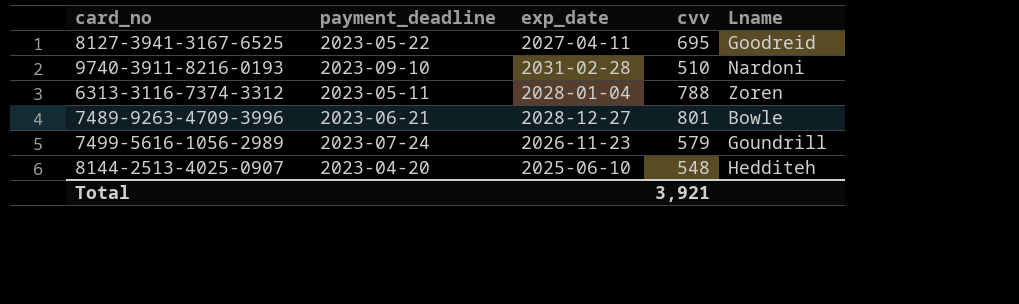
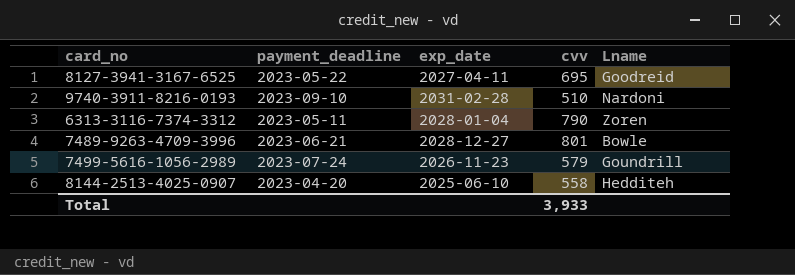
6313-3116-7374-3312 | cvv: 788 -> 790
8144-2513-4025-0907 | cvv: 548 -> 558
Total | cvv: 3,921 -> 3,933

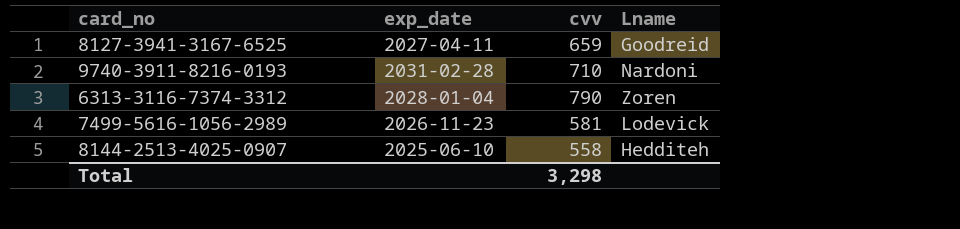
column payment_deadline | position: 2 -> none
row 7489-9263-4709-3996: 2023-06-21 | 2028-12-27 | 801 | Bowle -> none
8127-3941-3167-6525 | cvv: 695 -> 659
9740-3911-8216-0193 | cvv: 510 -> 710
7499-5616-1056-2989 | cvv: 579 -> 581
7499-5616-1056-2989 | Lname: Goundrill -> Lodevick
Total | cvv: 3,933 -> 3,298

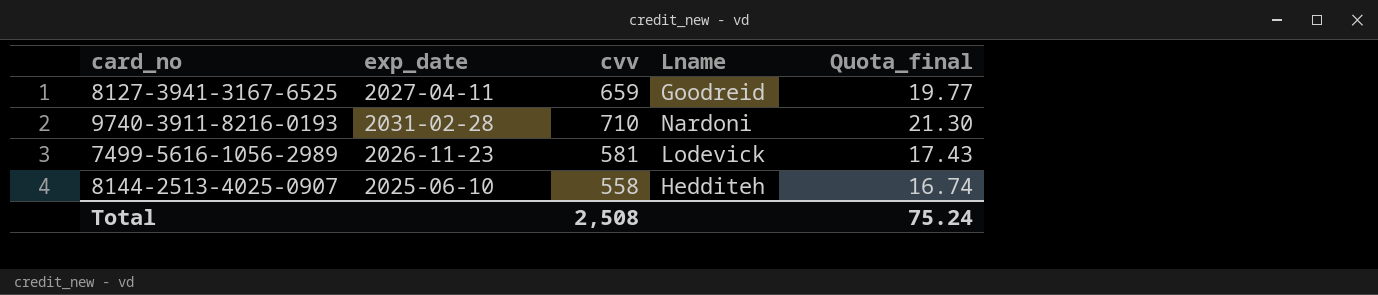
column Quota_final | formula: none -> [cvv] * 0.03
row 6313-3116-7374-3312: 2028-01-04 | 790 | Zoren -> none
Total | cvv: 3,298 -> 2,508

